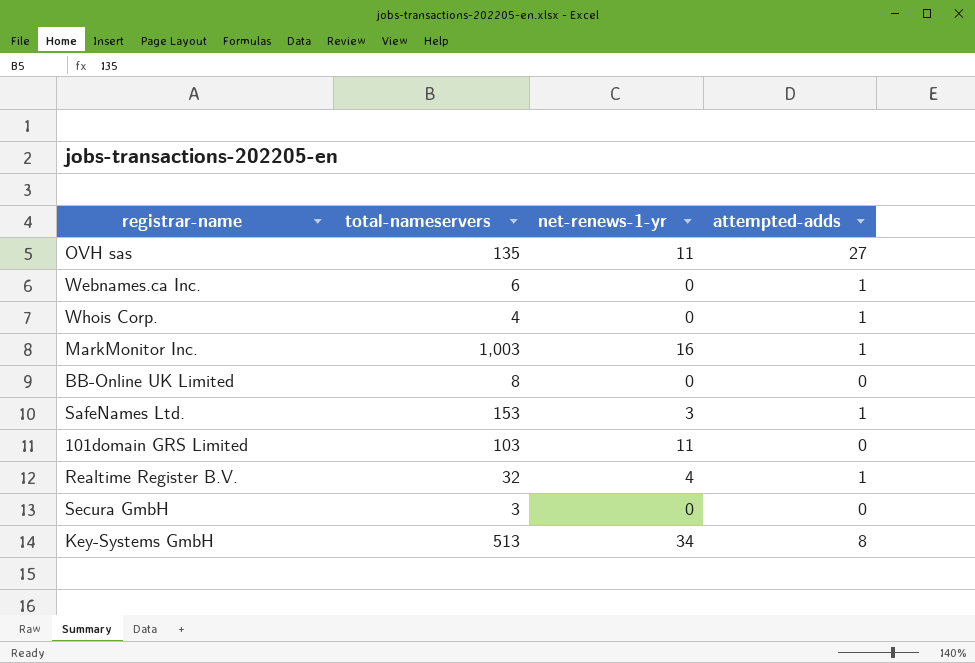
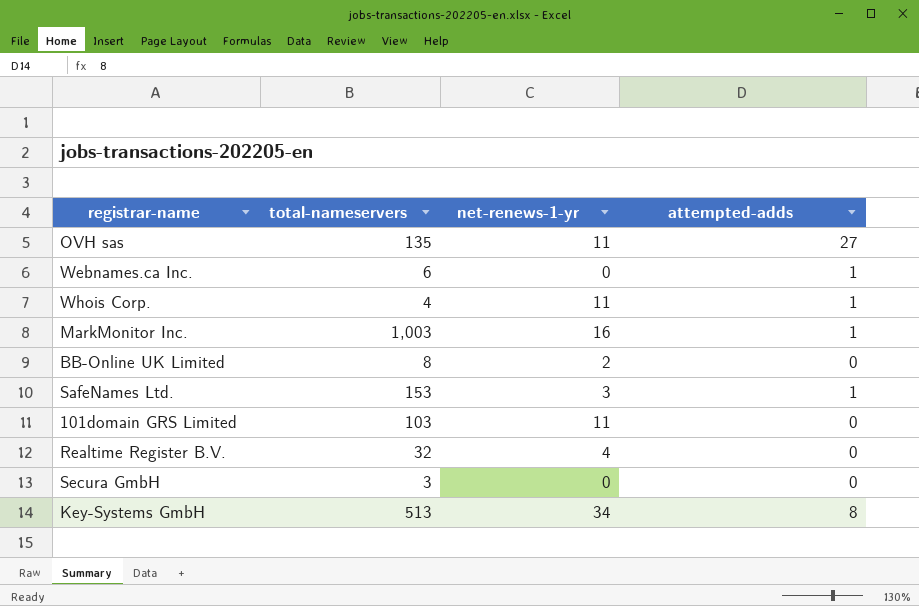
Whois Corp. | net-renews-1-yr: 0 -> 11
BB-Online UK Limited | net-renews-1-yr: 0 -> 2
Realtime Register B.V. | attempted-adds: 1 -> 0

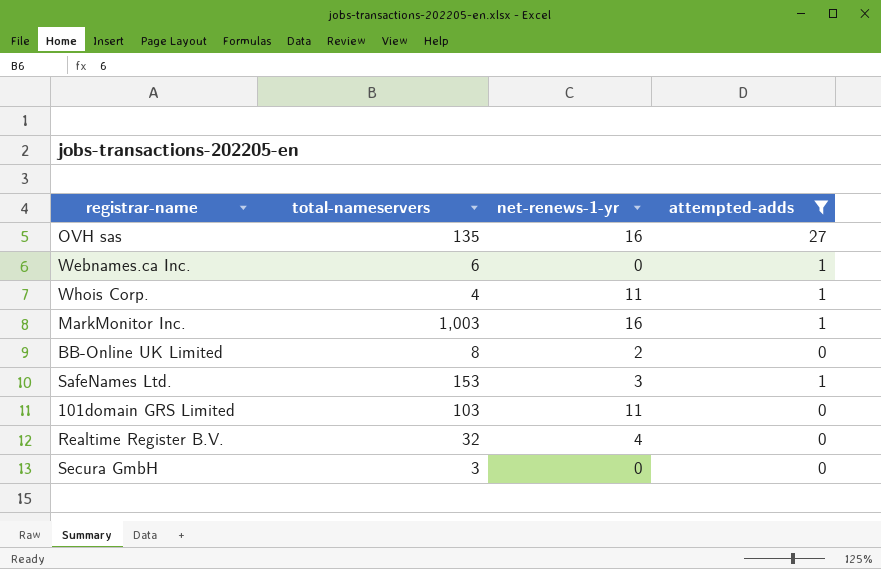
filter: none -> attempted-adds != 8
OVH sas | net-renews-1-yr: 11 -> 16

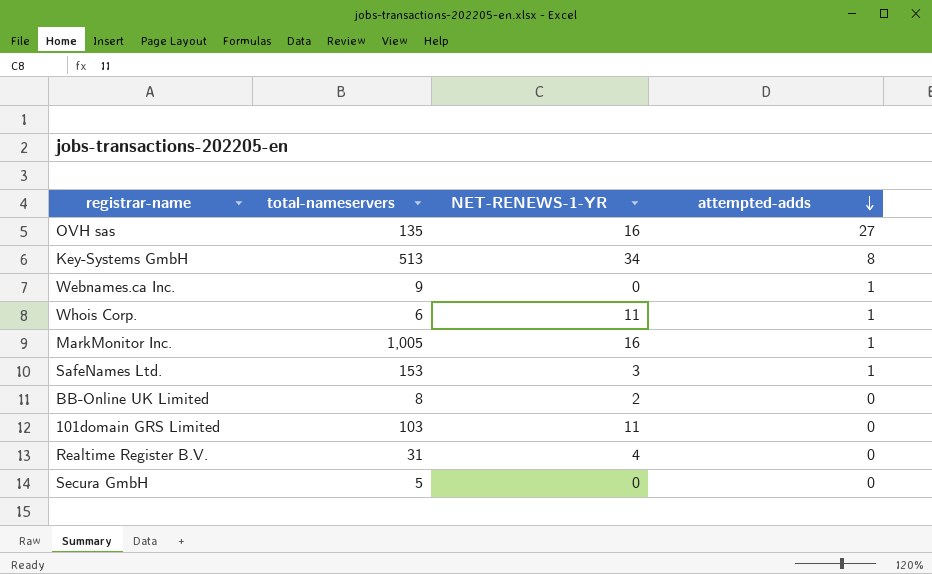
filter: attempted-adds != 8 -> none
row order: none -> attempted-adds descending
column name: net-renews-1-yr -> NET-RENEWS-1-YR
Webnames.ca Inc. | total-nameservers: 6 -> 9
Whois Corp. | total-nameservers: 4 -> 6
MarkMonitor Inc. | total-nameservers: 1,003 -> 1,005
Realtime Register B.V. | total-nameservers: 32 -> 31
Secura GmbH | total-nameservers: 3 -> 5

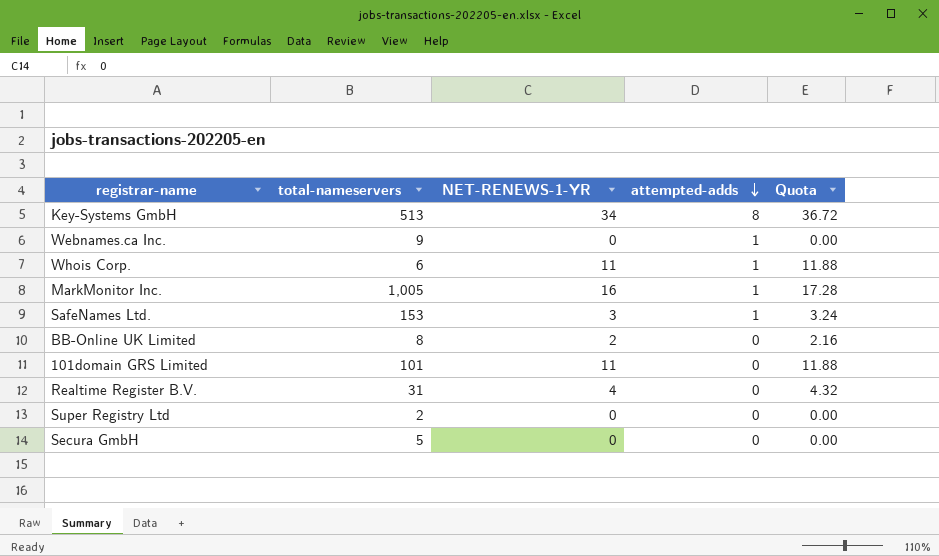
column Quota | formula: none -> [NET-RENEWS-1-YR] * 1.08
row OVH sas: 135 | 16 | 27 -> none
101domain GRS Limited | total-nameservers: 103 -> 101
row Super Registry Ltd: none -> 2 | 0 | 0 | 0.00

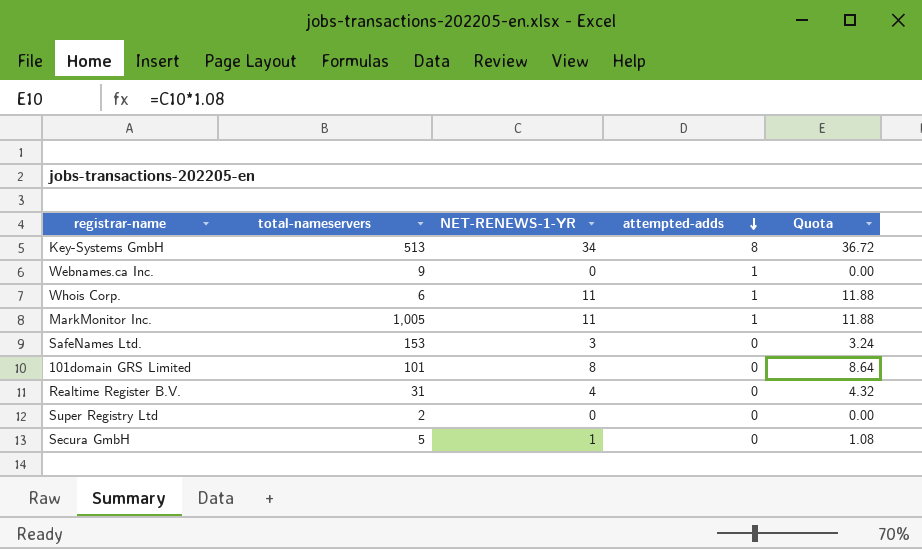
row BB-Online UK Limited: 8 | 2 | 0 | 2.16 -> none
MarkMonitor Inc. | NET-RENEWS-1-YR: 16 -> 11
MarkMonitor Inc. | Quota: 17.28 -> 11.88
SafeNames Ltd. | attempted-adds: 1 -> 0
101domain GRS Limited | NET-RENEWS-1-YR: 11 -> 8
101domain GRS Limited | Quota: 11.88 -> 8.64
Secura GmbH | NET-RENEWS-1-YR: 0 -> 1
Secura GmbH | Quota: 0.00 -> 1.08

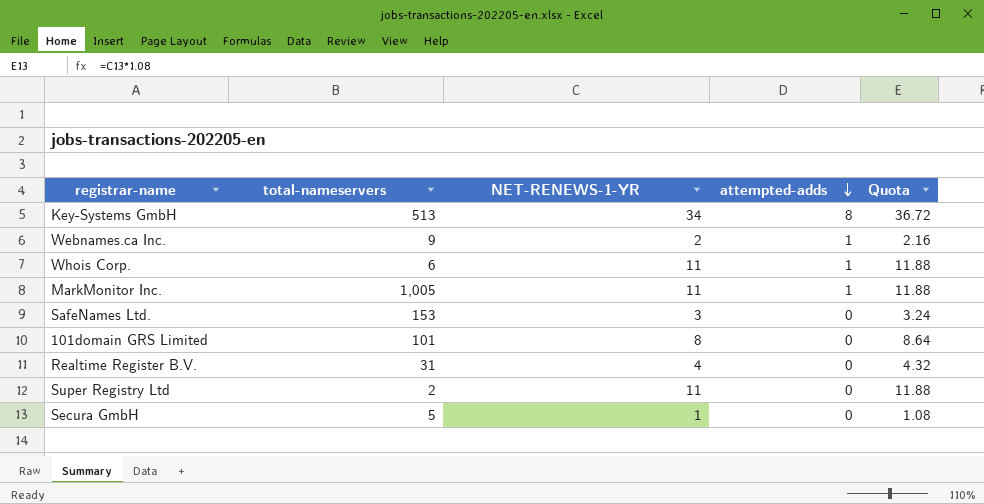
Webnames.ca Inc. | NET-RENEWS-1-YR: 0 -> 2
Webnames.ca Inc. | Quota: 0.00 -> 2.16
Super Registry Ltd | NET-RENEWS-1-YR: 0 -> 11
Super Registry Ltd | Quota: 0.00 -> 11.88

